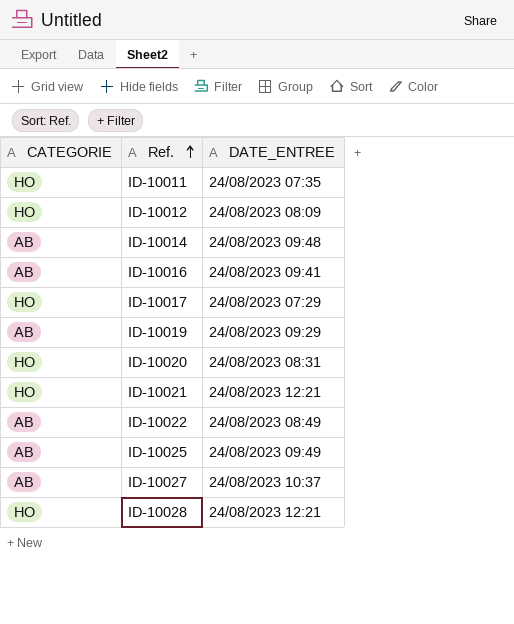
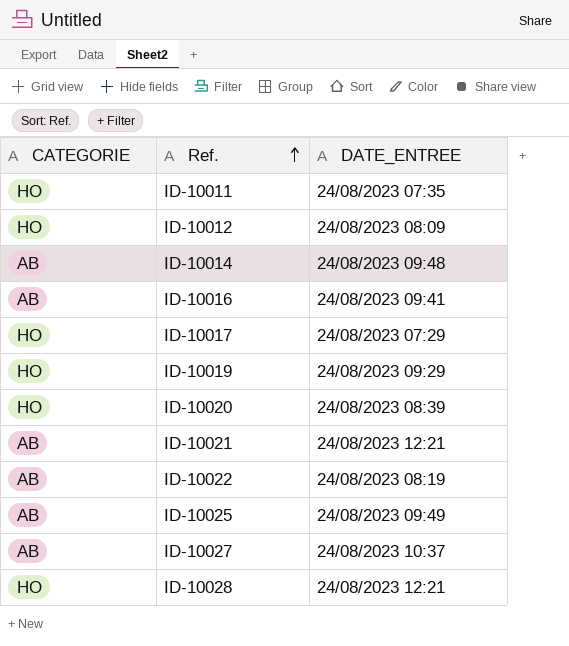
ID-10019 | CATEGORIE: AB -> HO
ID-10020 | DATE_ENTREE: 24/08/2023 08:31 -> 24/08/2023 08:39
ID-10021 | CATEGORIE: HO -> AB
ID-10022 | DATE_ENTREE: 24/08/2023 08:49 -> 24/08/2023 08:19

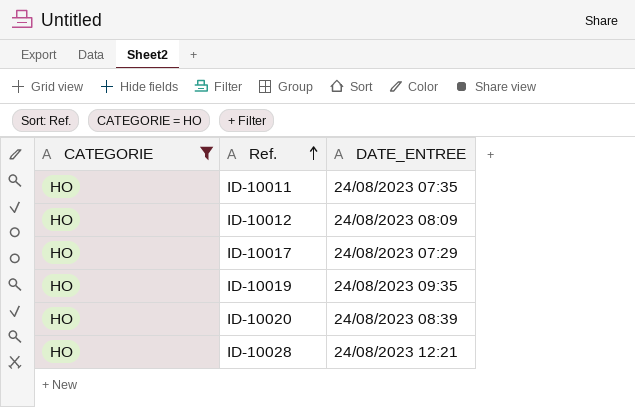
filter: none -> CATEGORIE = HO
ID-10019 | DATE_ENTREE: 24/08/2023 09:29 -> 24/08/2023 09:35

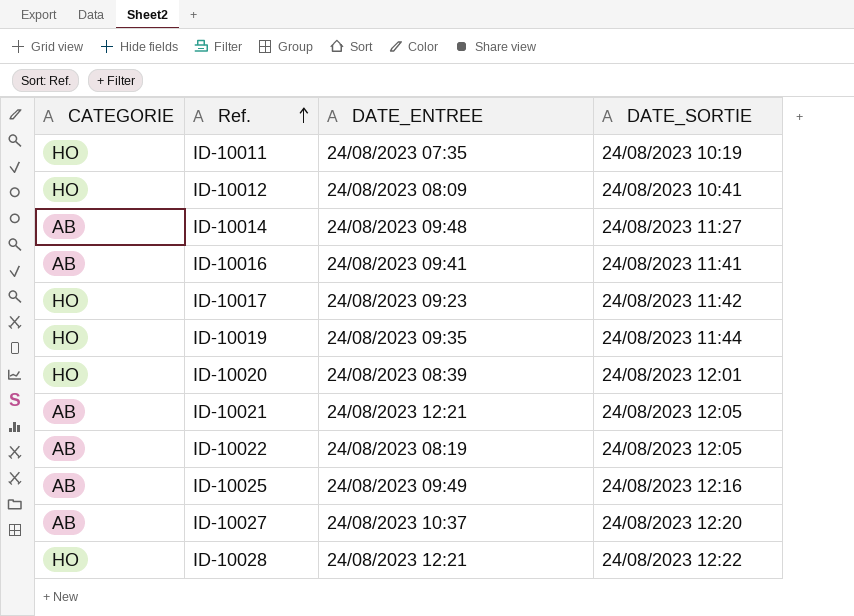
filter: CATEGORIE = HO -> none
column DATE_SORTIE | position: none -> 4
ID-10017 | DATE_ENTREE: 24/08/2023 07:29 -> 24/08/2023 09:23

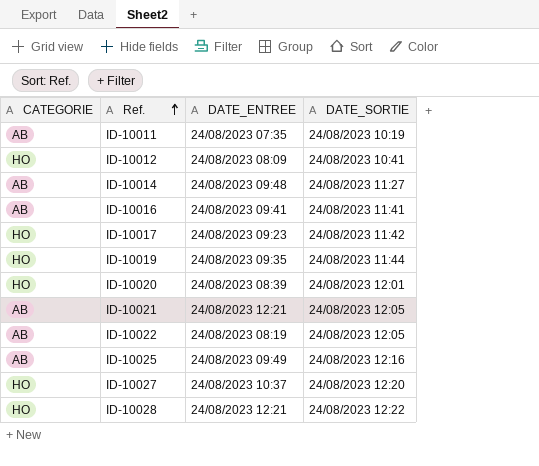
ID-10011 | CATEGORIE: HO -> AB
ID-10027 | CATEGORIE: AB -> HO

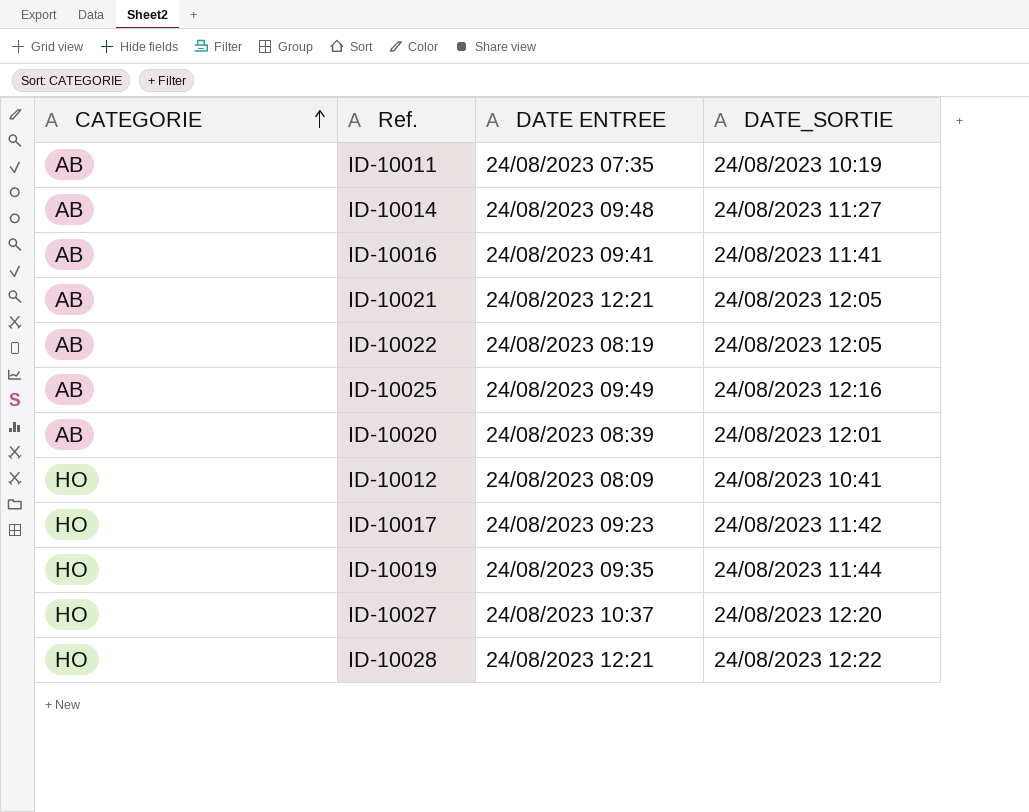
row order: Ref. ascending -> CATEGORIE ascending
column name: DATE_ENTREE -> DATE ENTREE
ID-10020 | CATEGORIE: HO -> AB

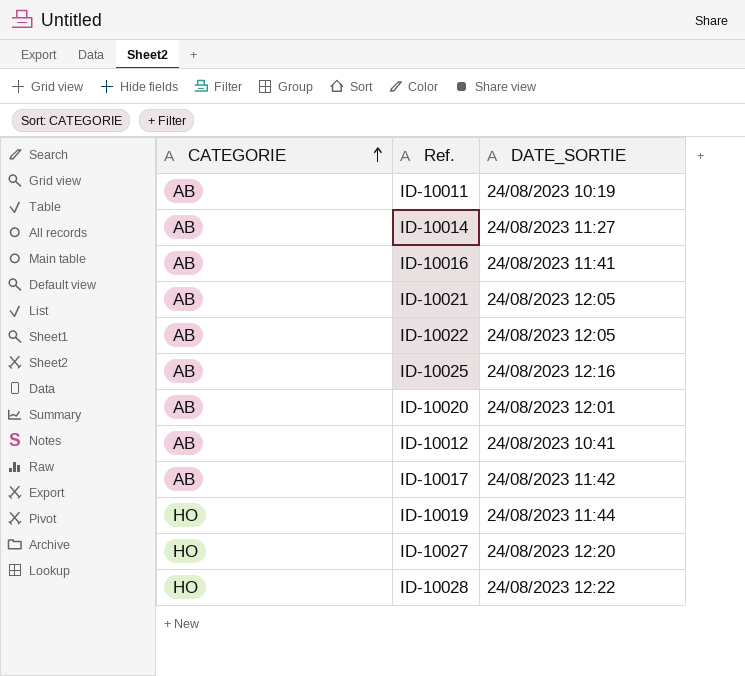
column DATE ENTREE | position: 3 -> none
ID-10012 | CATEGORIE: HO -> AB
ID-10017 | CATEGORIE: HO -> AB

